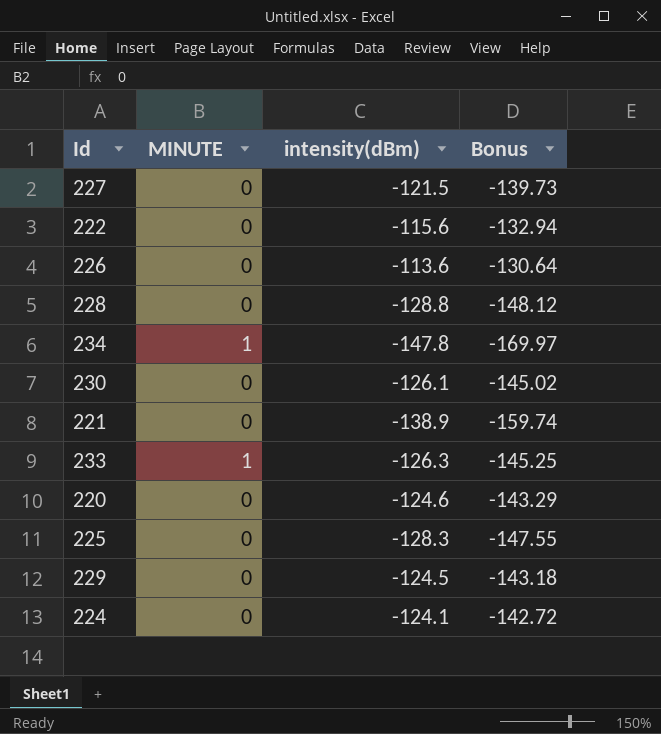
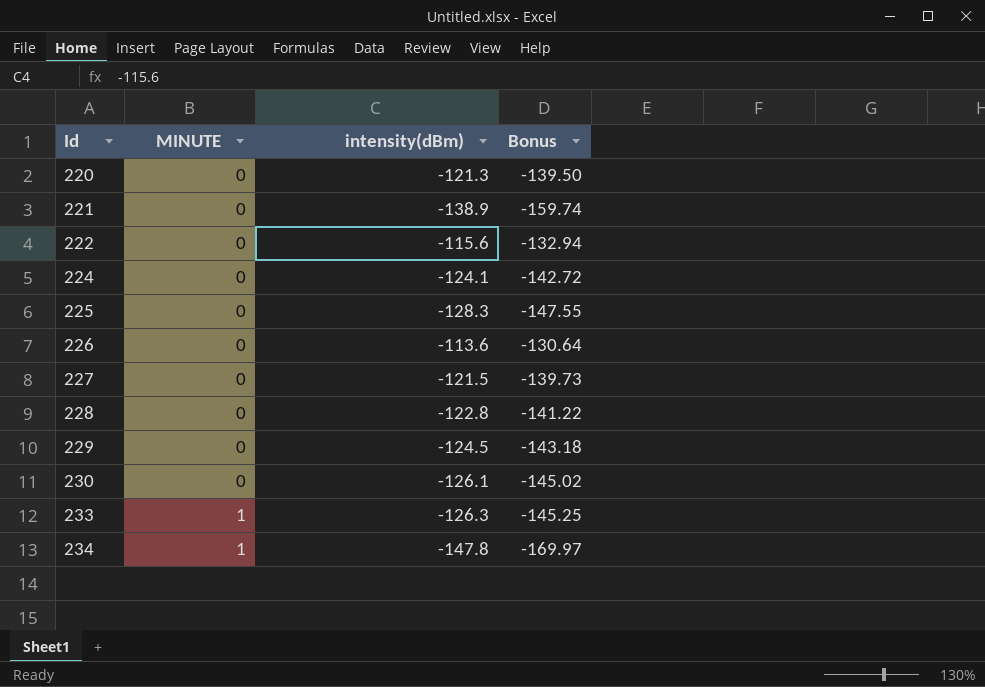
row order: none -> Id ascending
220 | intensity(dBm): -124.6 -> -121.3
220 | Bonus: -143.29 -> -139.50
228 | intensity(dBm): -128.8 -> -122.8
228 | Bonus: -148.12 -> -141.22

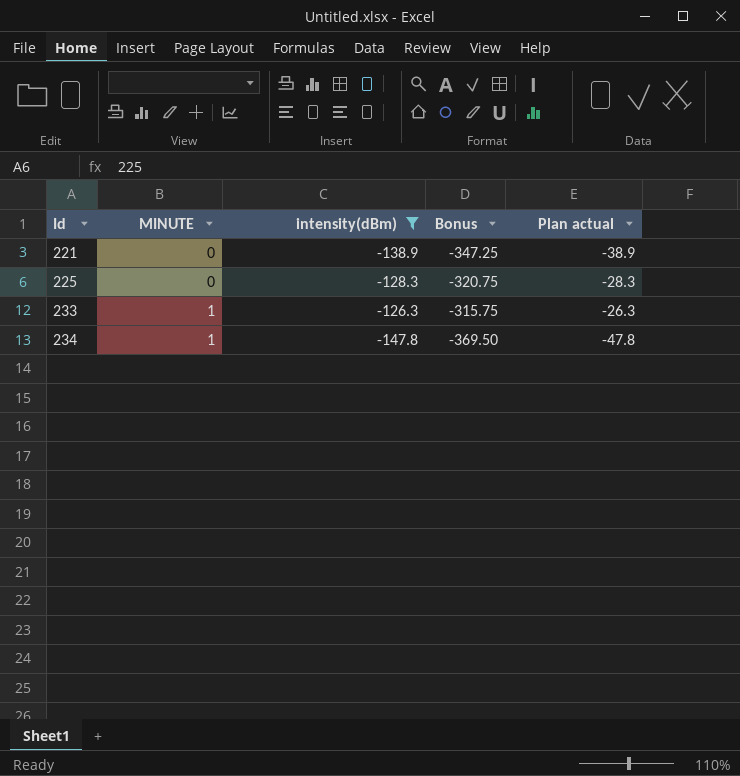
filter: none -> intensity(dBm) <= -126.3
column Bonus | formula: [intensity(dBm)] * 1.15 -> [intensity(dBm)] * 2.5
column Plan actual | formula: none -> [intensity(dBm)] + 100

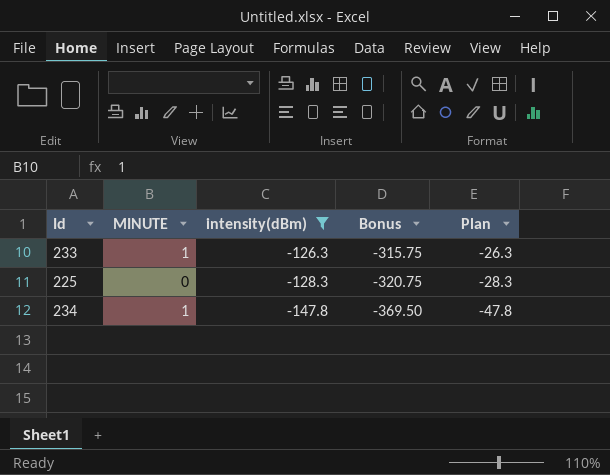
row order: Id ascending -> intensity(dBm) descending
column name: Plan actual -> Plan
row 221: 0 | -138.9 | -347.25 | -38.9 -> none

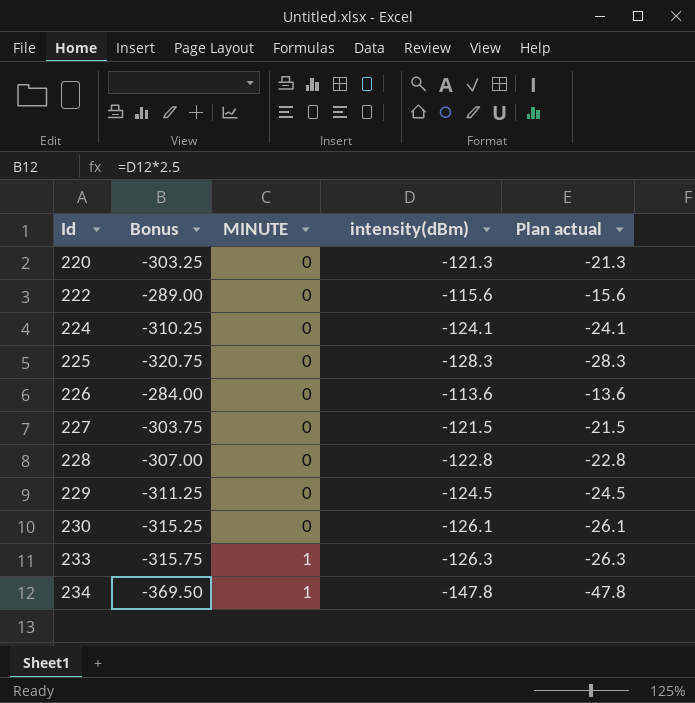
filter: intensity(dBm) <= -126.3 -> none
row order: intensity(dBm) descending -> Id ascending
column Bonus | position: 4 -> 2
column name: Plan -> Plan actual

